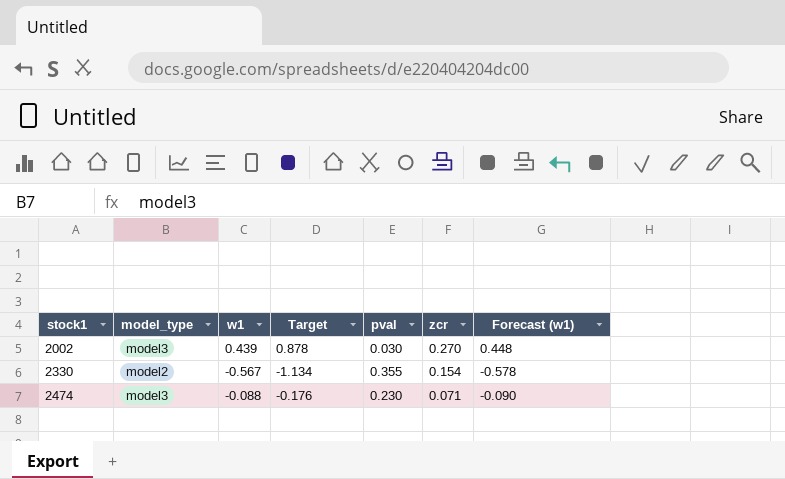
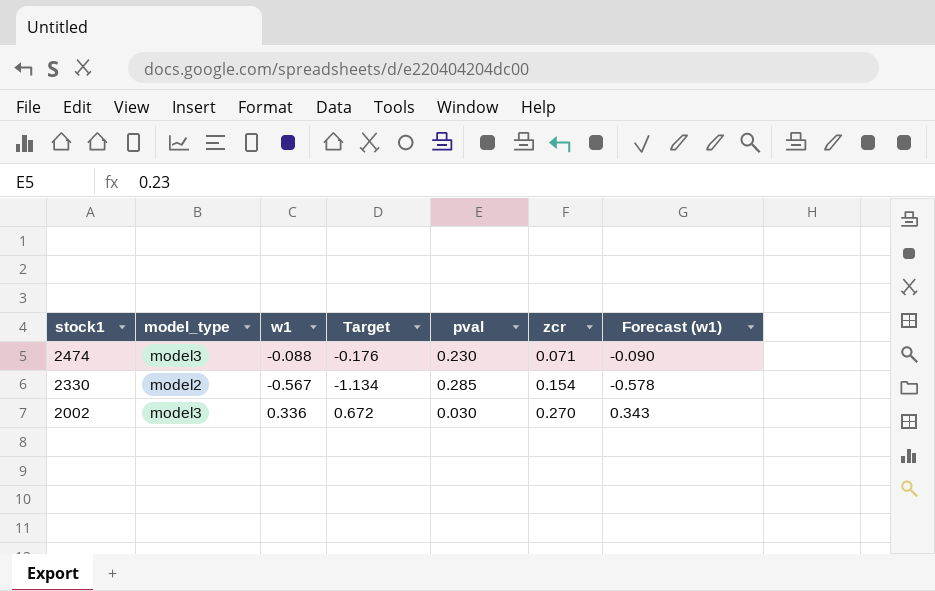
row order: stock1 ascending -> stock1 descending
2330 | pval: 0.355 -> 0.285
2002 | w1: 0.439 -> 0.336
2002 | Target: 0.878 -> 0.672
2002 | Forecast (w1): 0.448 -> 0.343

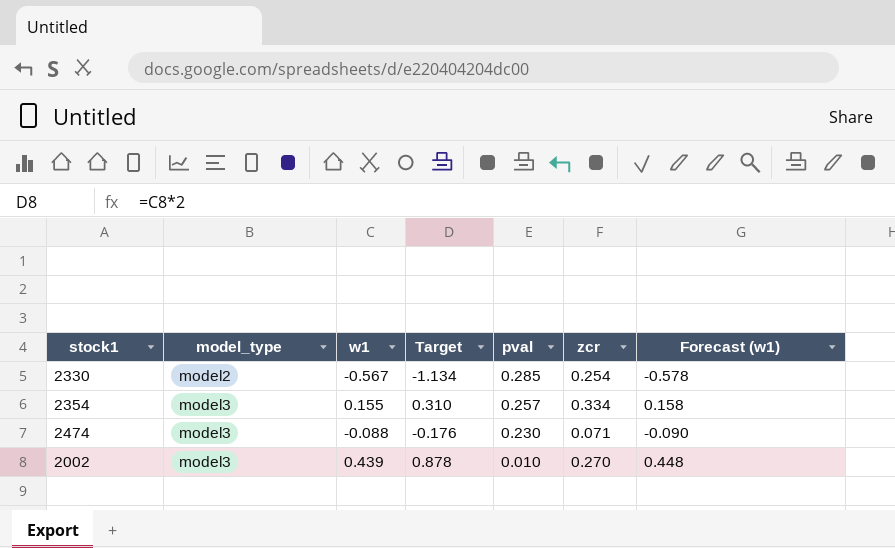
row order: stock1 descending -> model_type ascending
2330 | zcr: 0.154 -> 0.254
row 2354: none -> model3 | 0.155 | 0.310 | 0.257 | 0.334 | 0.158
2002 | w1: 0.336 -> 0.439
2002 | Target: 0.672 -> 0.878
2002 | pval: 0.030 -> 0.010
2002 | Forecast (w1): 0.343 -> 0.448

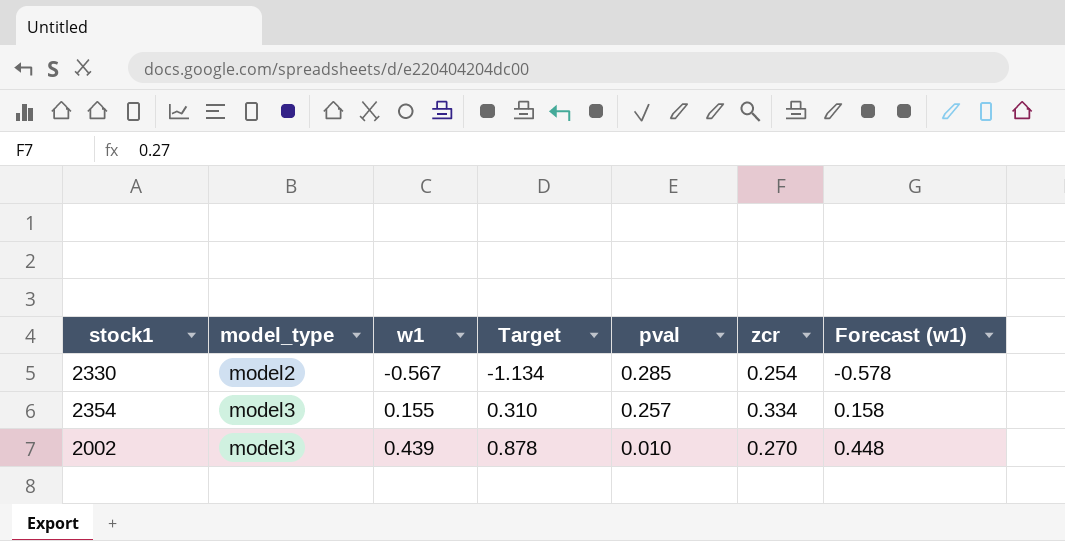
row 2474: model3 | -0.088 | -0.176 | 0.230 | 0.071 | -0.090 -> none

